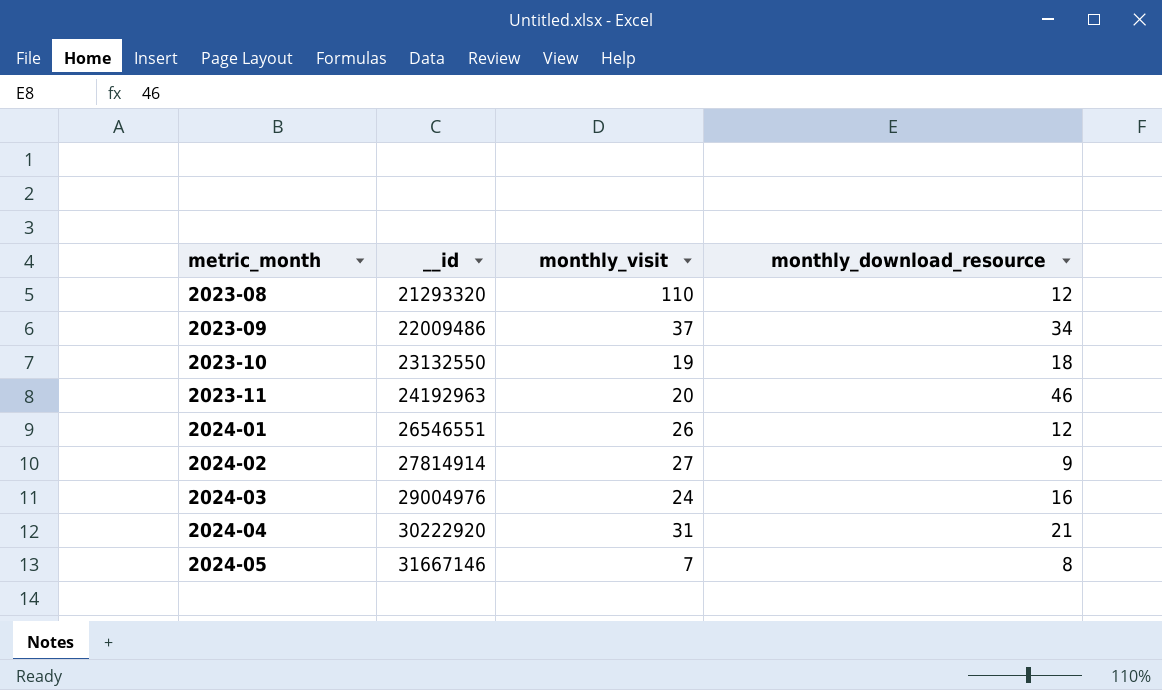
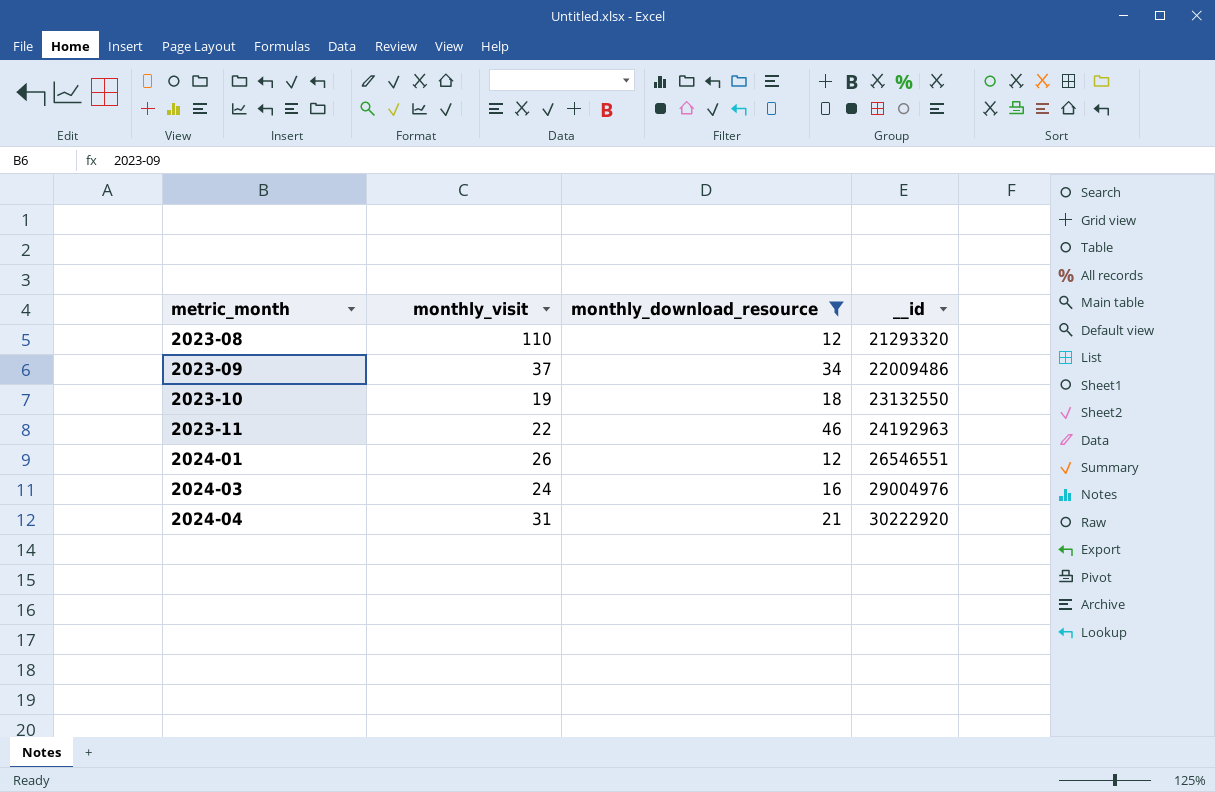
filter: none -> monthly_download_resource >= 12
column __id | position: 2 -> 4
2023-11 | monthly_visit: 20 -> 22

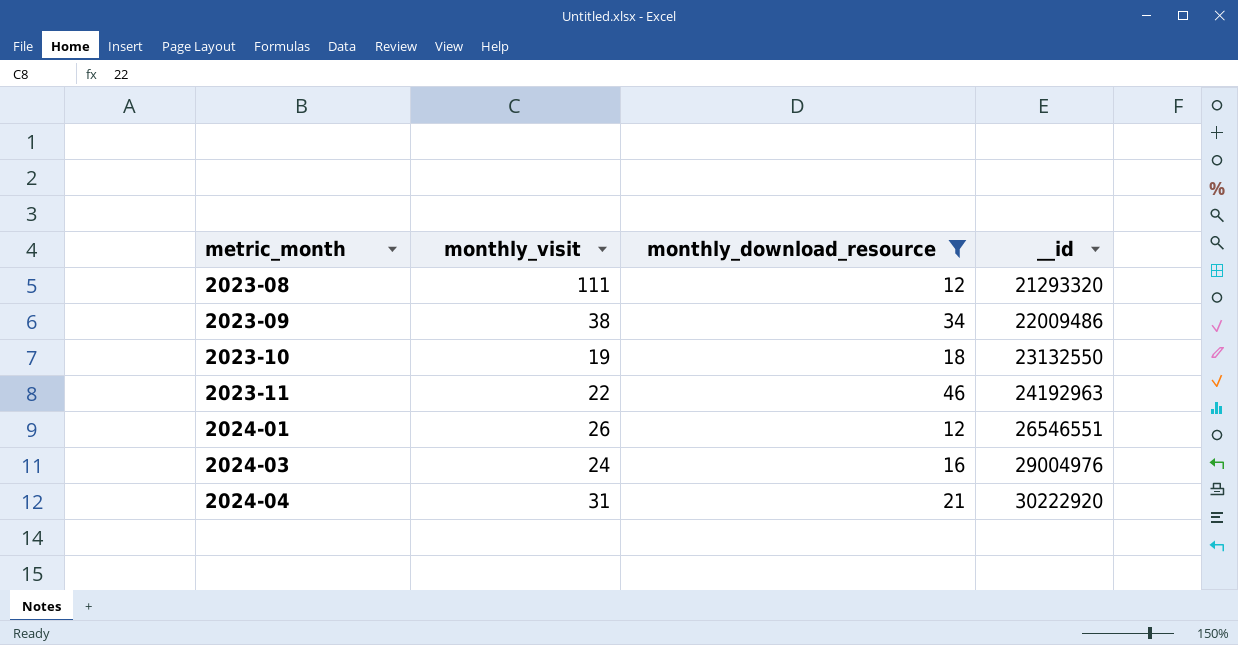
2023-08 | monthly_visit: 110 -> 111
2023-09 | monthly_visit: 37 -> 38

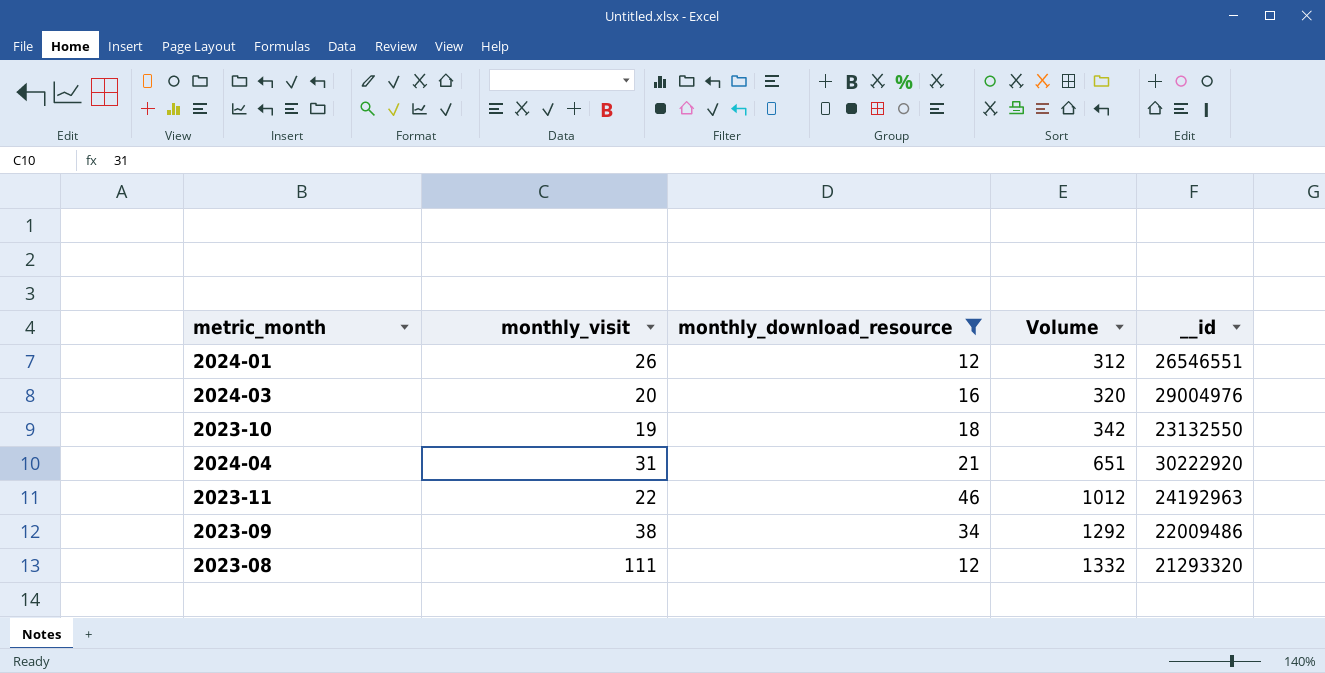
row order: metric_month ascending -> Volume ascending
column Volume | formula: none -> [monthly_visit] * [monthly_download_resource]
2024-03 | monthly_visit: 24 -> 20

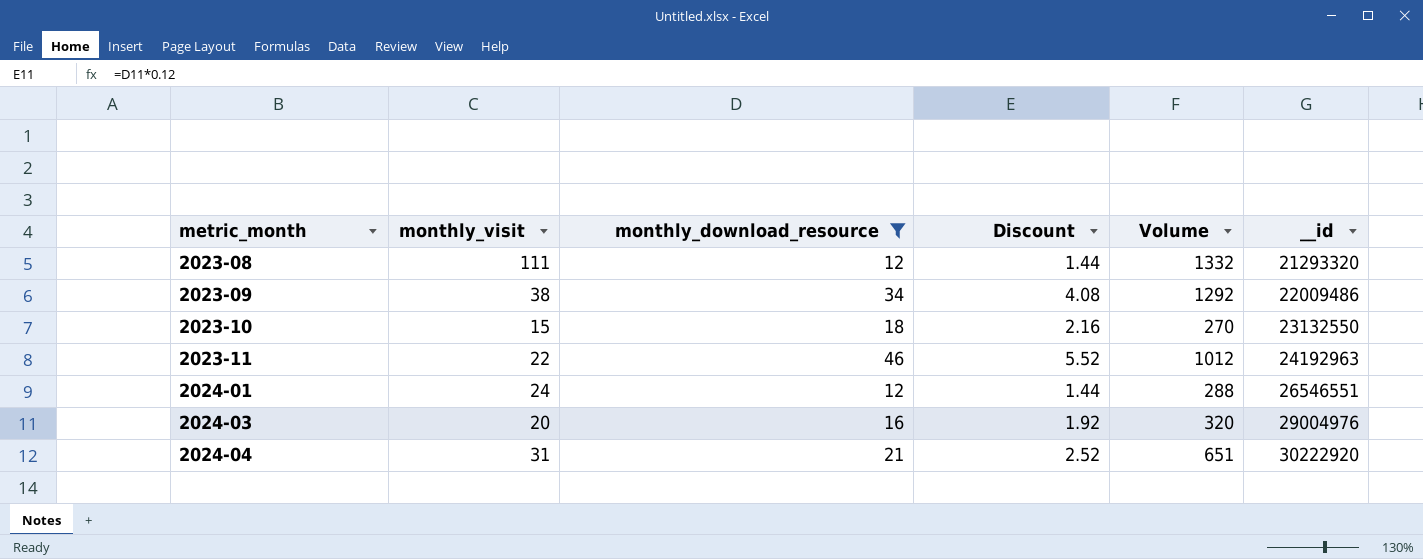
row order: Volume ascending -> metric_month ascending
column Discount | formula: none -> [monthly_download_resource] * 0.12
2023-10 | monthly_visit: 19 -> 15
2023-10 | Volume: 342 -> 270
2024-01 | monthly_visit: 26 -> 24
2024-01 | Volume: 312 -> 288

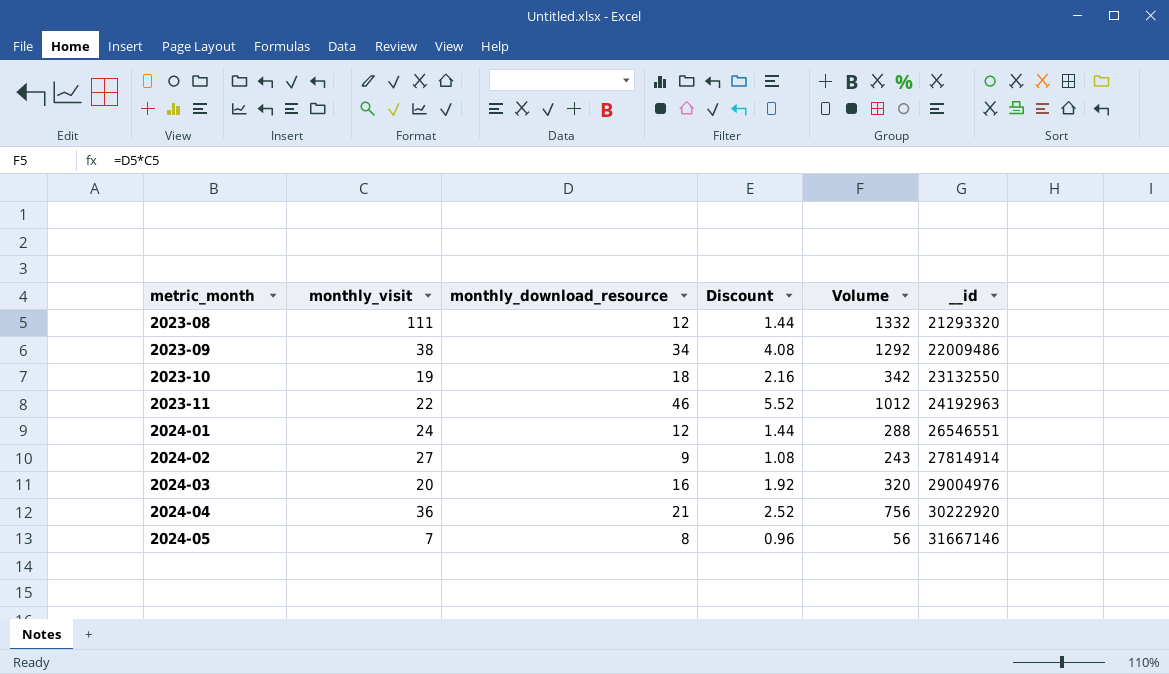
filter: monthly_download_resource >= 12 -> none
2023-10 | monthly_visit: 15 -> 19
2023-10 | Volume: 270 -> 342
2024-04 | monthly_visit: 31 -> 36
2024-04 | Volume: 651 -> 756

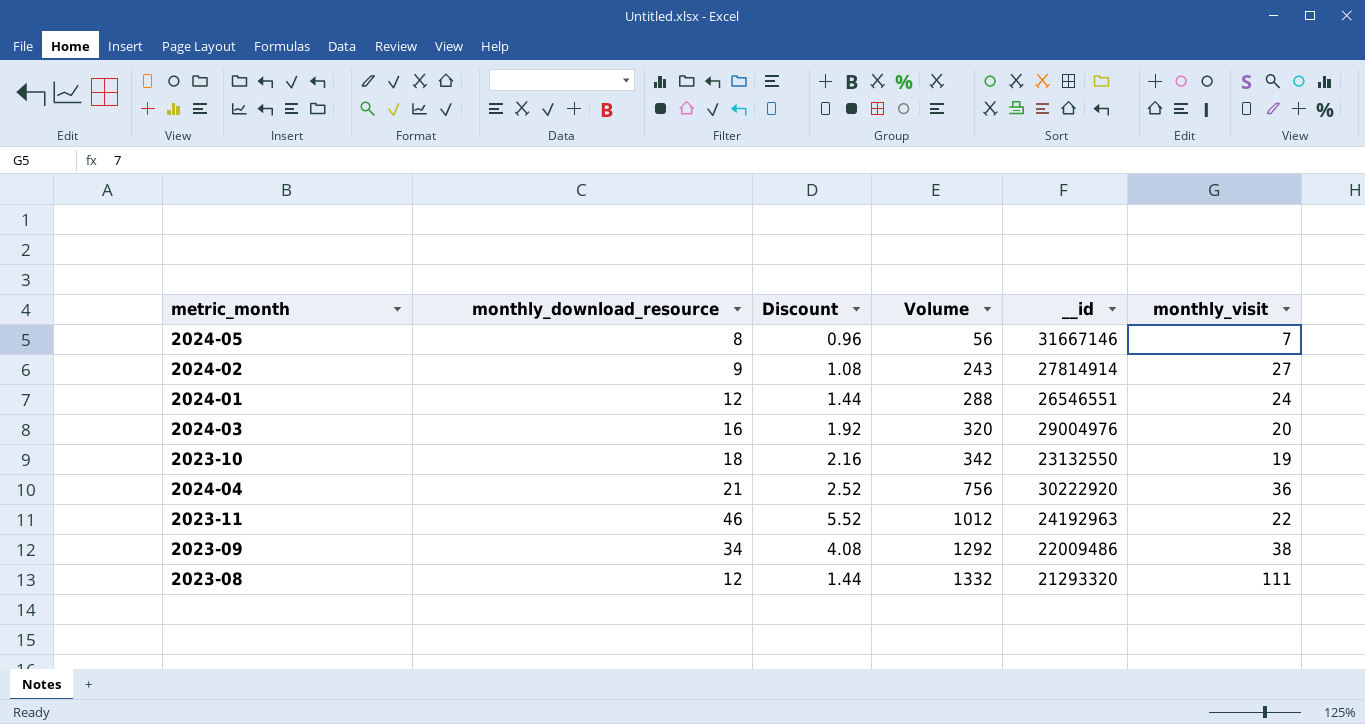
row order: metric_month ascending -> Volume ascending
column monthly_visit | position: 2 -> 6

